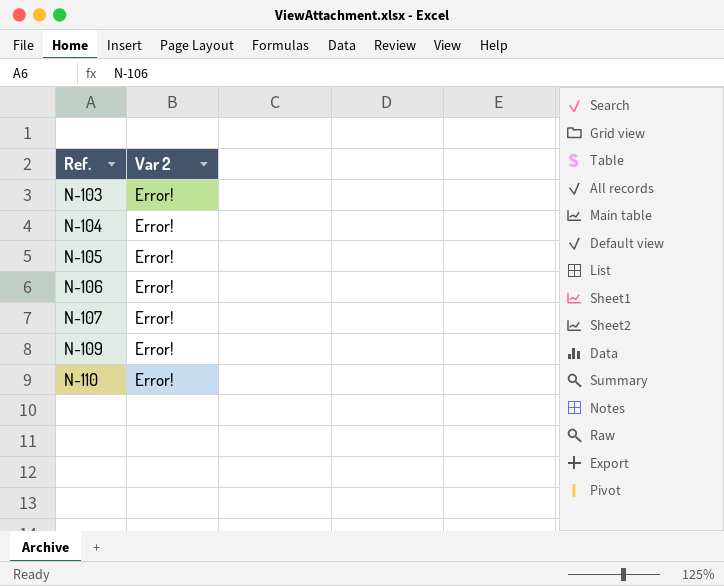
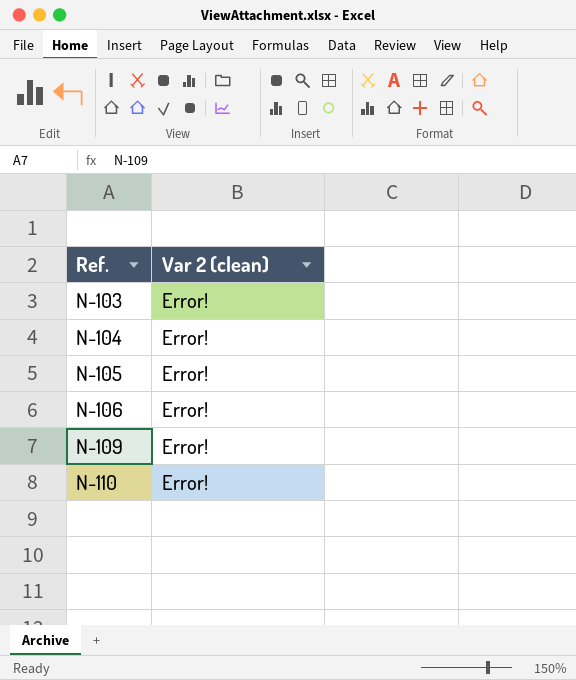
column name: Var 2 -> Var 2 (clean)
row N-107: Error! -> none

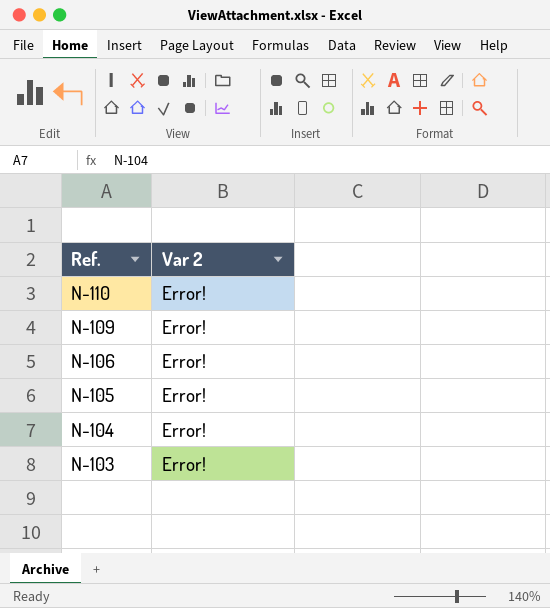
row order: Ref. ascending -> Ref. descending
column name: Var 2 (clean) -> Var 2

